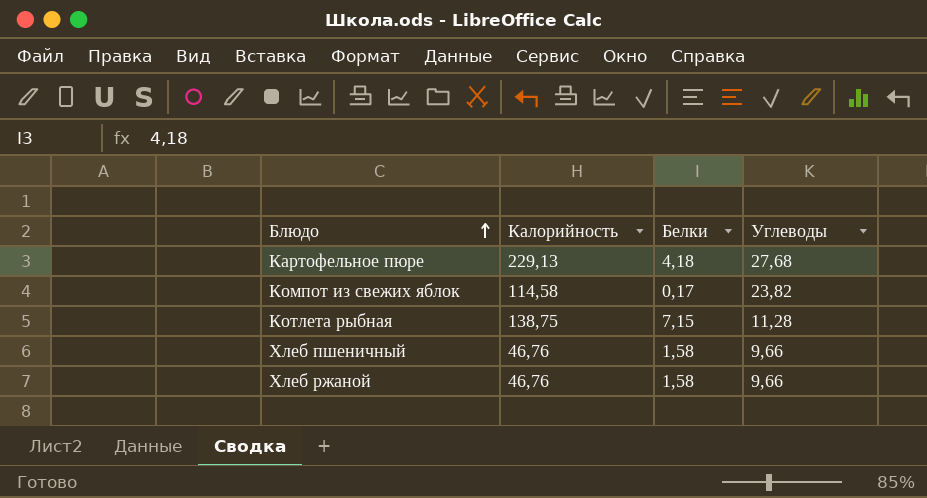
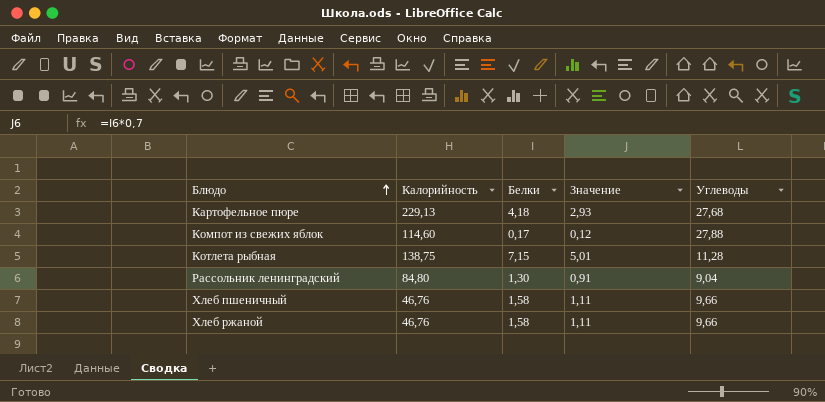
column Значение | formula: none -> [Белки] * 0,7
Компот из свежих яблок | Калорийность: 114,58 -> 114,60
Компот из свежих яблок | Углеводы: 23,82 -> 27,88
row Рассольник ленинградский: none -> 84,80 | 1,30 | 0,91 | 9,04

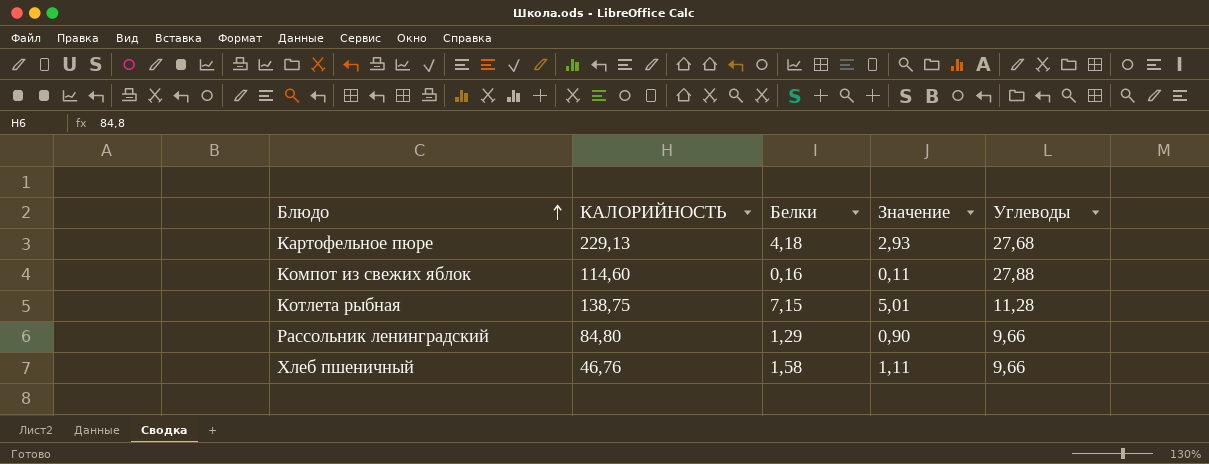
column name: Калорийность -> КАЛОРИЙНОСТЬ
row Хлеб ржаной: 46,76 | 1,58 | 1,11 | 9,66 -> none
Компот из свежих яблок | Белки: 0,17 -> 0,16
Компот из свежих яблок | Значение: 0,12 -> 0,11
Рассольник ленинградский | Белки: 1,30 -> 1,29
Рассольник ленинградский | Значение: 0,91 -> 0,90
Рассольник ленинградский | Углеводы: 9,04 -> 9,66

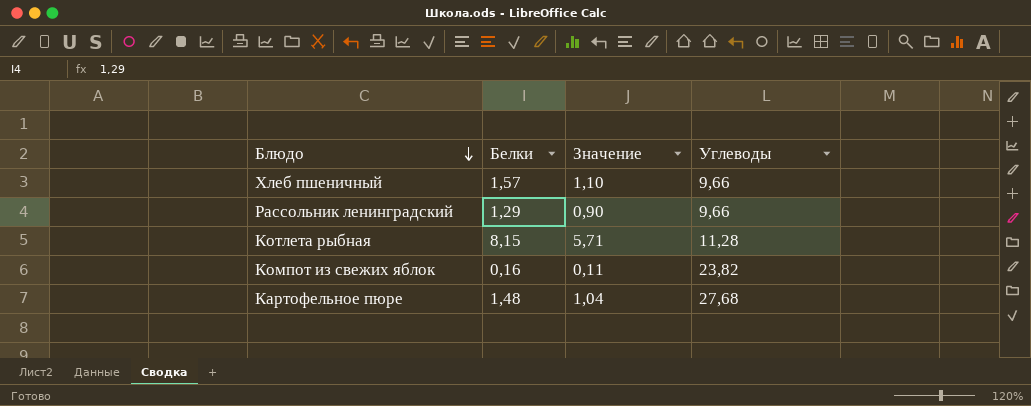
row order: Блюдо ascending -> Блюдо descending
column КАЛОРИЙНОСТЬ | position: 2 -> none
Хлеб пшеничный | Белки: 1,58 -> 1,57
Хлеб пшеничный | Значение: 1,11 -> 1,10
Котлета рыбная | Белки: 7,15 -> 8,15
Котлета рыбная | Значение: 5,01 -> 5,71
Компот из свежих яблок | Углеводы: 27,88 -> 23,82
Картофельное пюре | Белки: 4,18 -> 1,48
Картофельное пюре | Значение: 2,93 -> 1,04

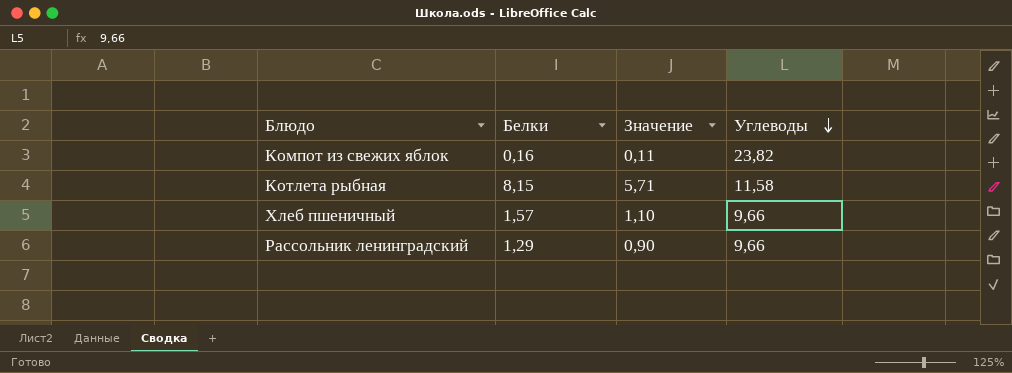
row order: Блюдо descending -> Углеводы descending
row Картофельное пюре: 1,48 | 1,04 | 27,68 -> none
Котлета рыбная | Углеводы: 11,28 -> 11,58

